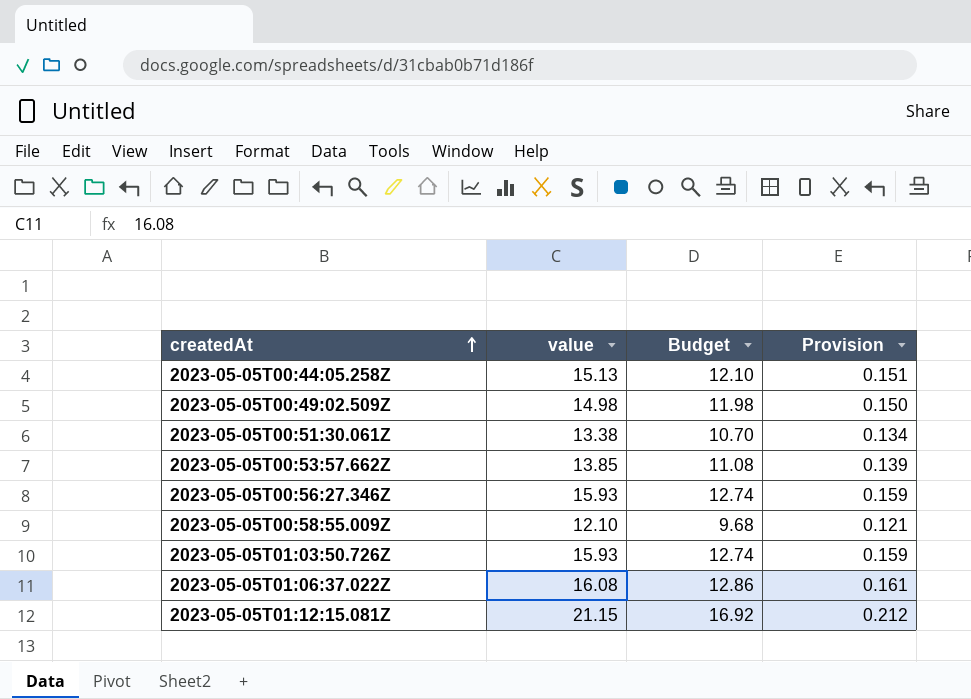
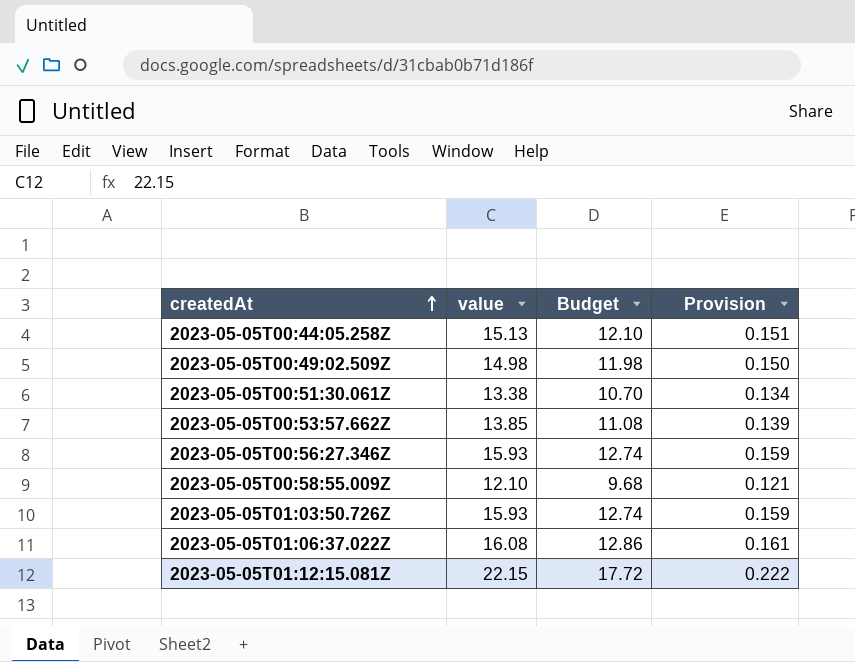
2023-05-05T01:12:15.081Z | value: 21.15 -> 22.15
2023-05-05T01:12:15.081Z | Budget: 16.92 -> 17.72
2023-05-05T01:12:15.081Z | Provision: 0.212 -> 0.222

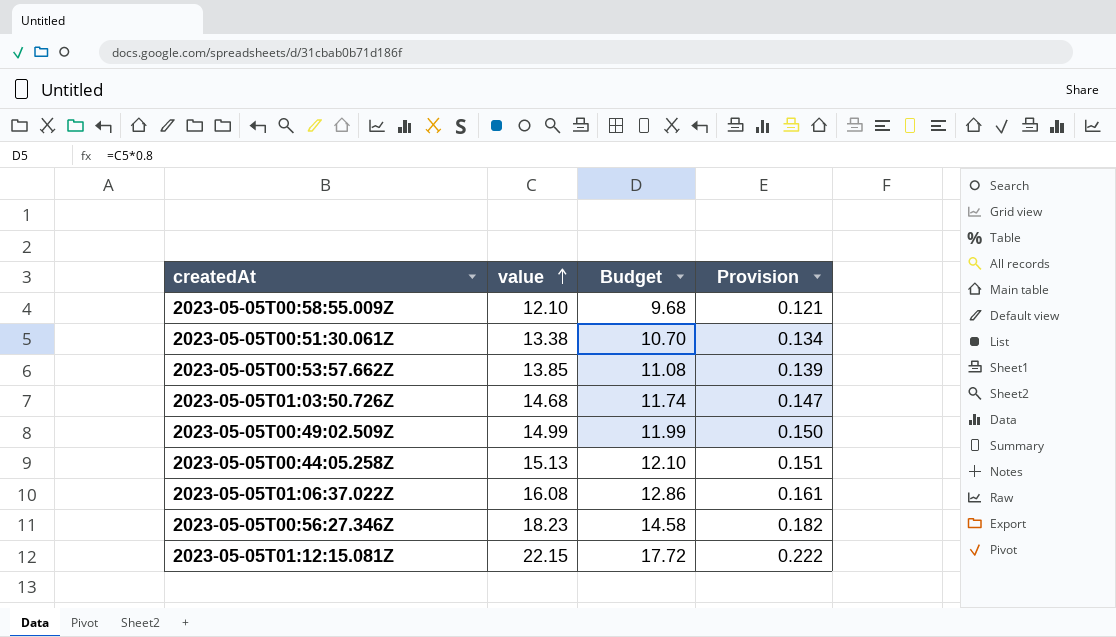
row order: createdAt ascending -> value ascending
2023-05-05T01:03:50.726Z | value: 15.93 -> 14.68
2023-05-05T01:03:50.726Z | Budget: 12.74 -> 11.74
2023-05-05T01:03:50.726Z | Provision: 0.159 -> 0.147
2023-05-05T00:49:02.509Z | value: 14.98 -> 14.99
2023-05-05T00:49:02.509Z | Budget: 11.98 -> 11.99
2023-05-05T00:56:27.346Z | value: 15.93 -> 18.23
2023-05-05T00:56:27.346Z | Budget: 12.74 -> 14.58
2023-05-05T00:56:27.346Z | Provision: 0.159 -> 0.182

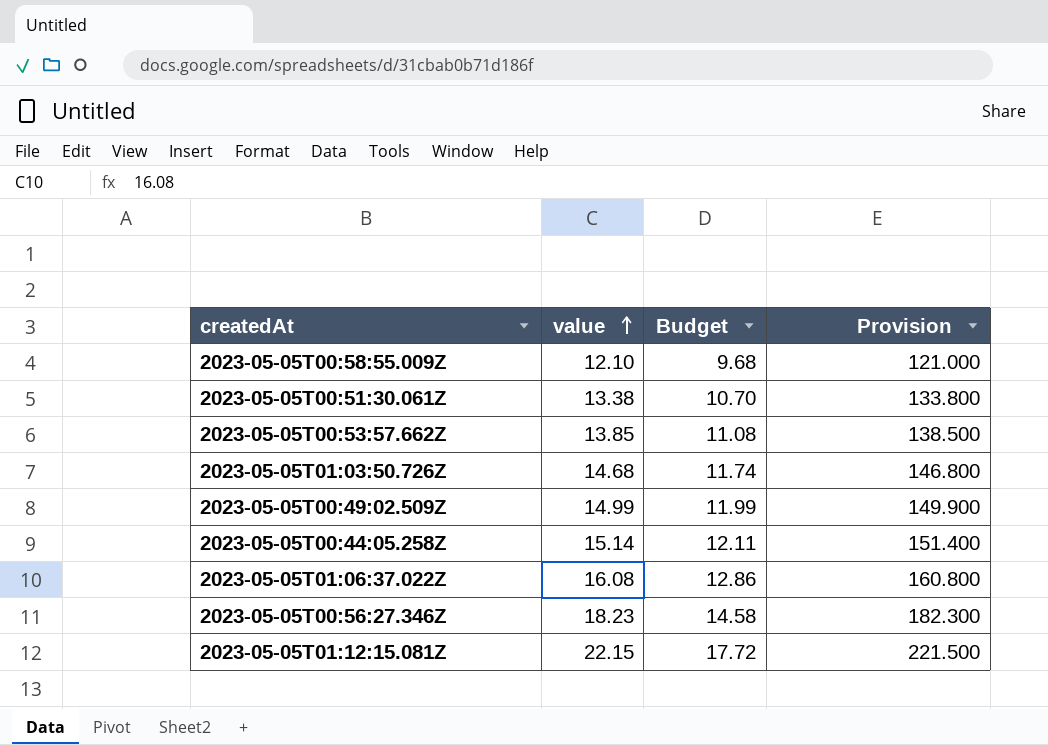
column Provision | formula: [value] * 0.01 -> [value] * 10
2023-05-05T00:44:05.258Z | value: 15.13 -> 15.14
2023-05-05T00:44:05.258Z | Budget: 12.10 -> 12.11

